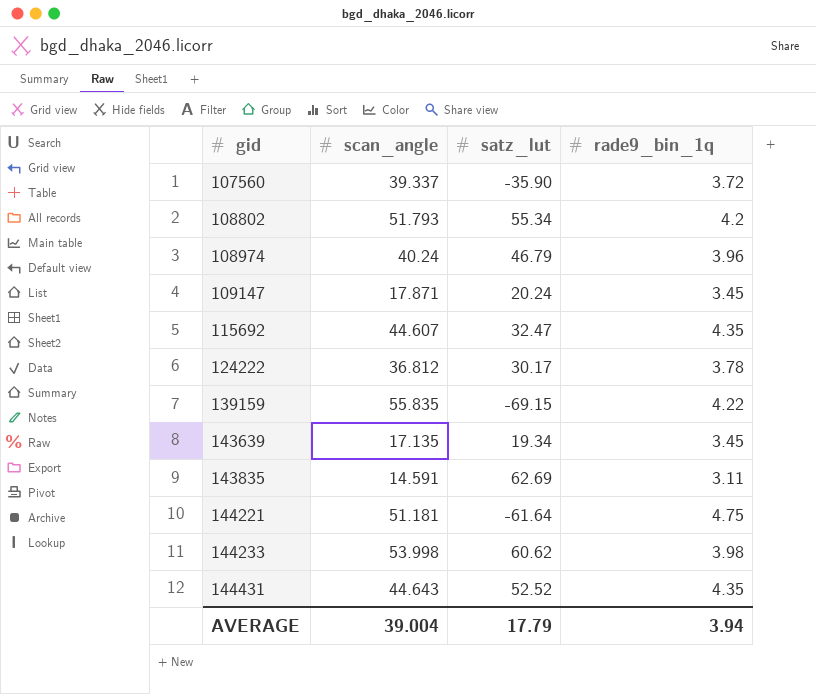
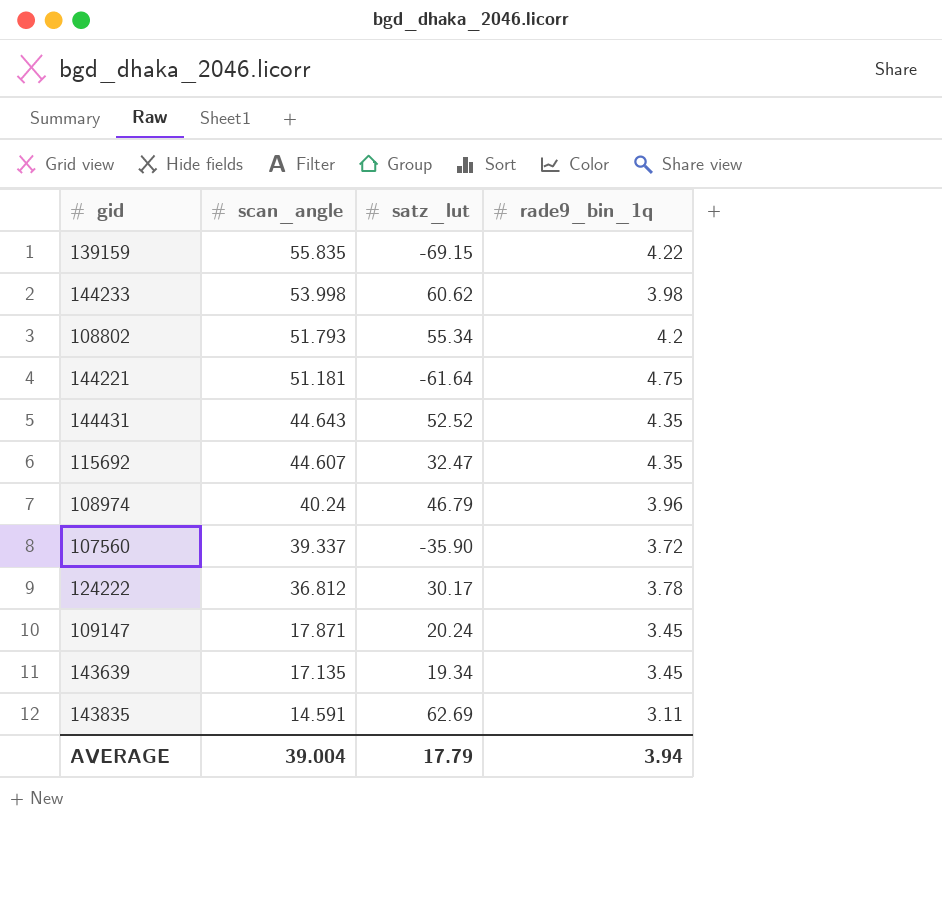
row order: gid ascending -> scan_angle descending

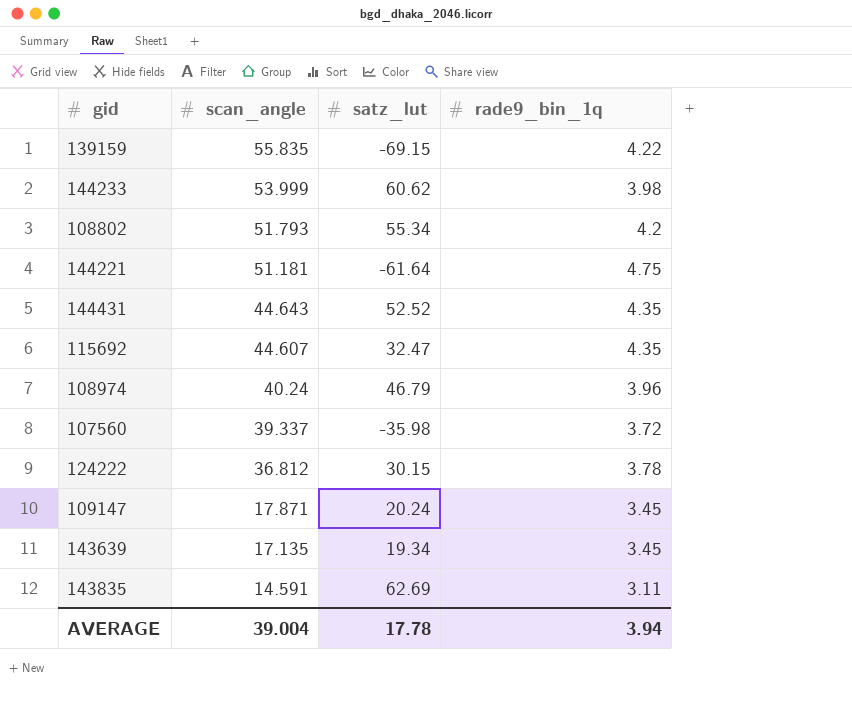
144233 | scan_angle: 53.998 -> 53.999
107560 | satz_lut: -35.90 -> -35.98
124222 | satz_lut: 30.17 -> 30.15
AVERAGE | satz_lut: 17.79 -> 17.78

